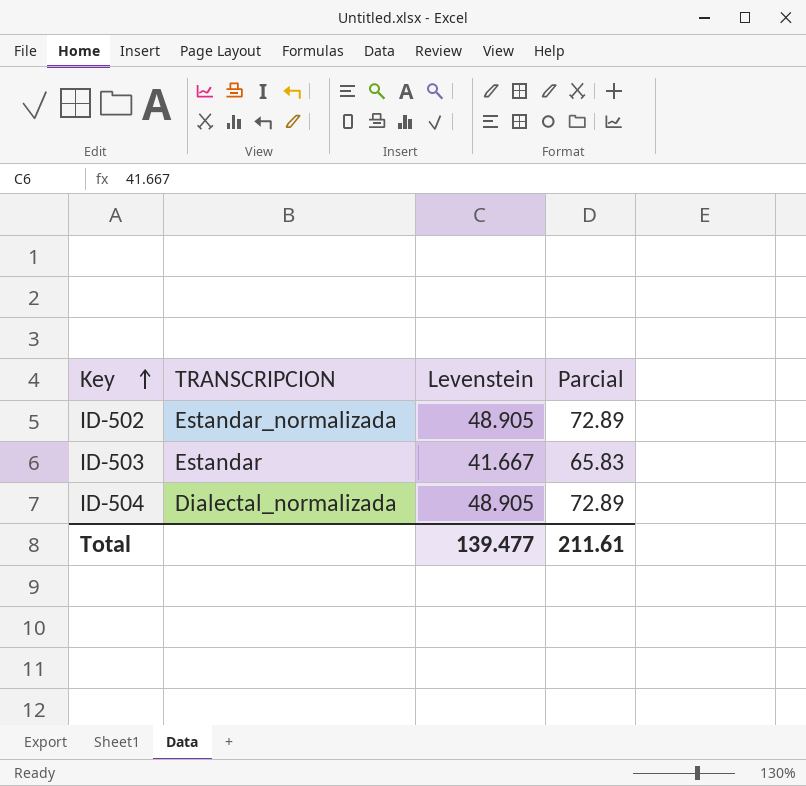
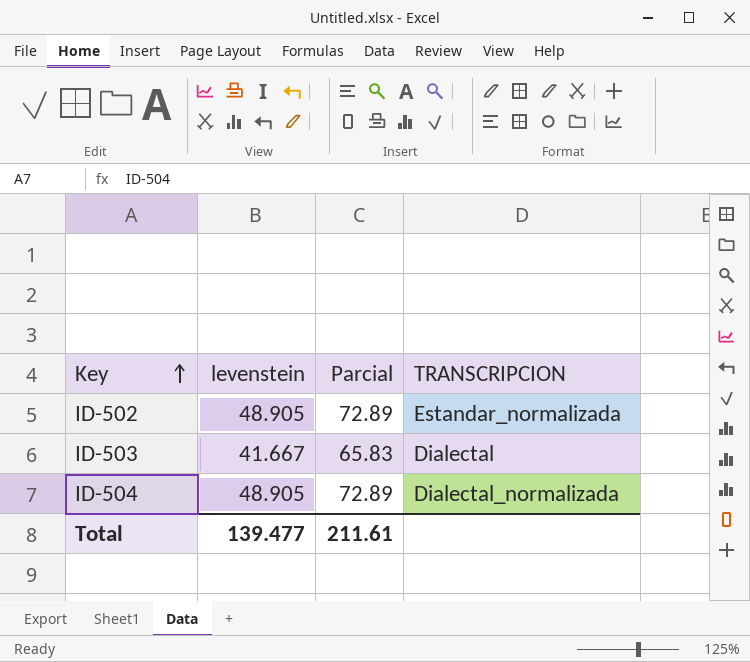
column name: Levenstein -> levenstein
column TRANSCRIPCION | position: 2 -> 4
ID-503 | TRANSCRIPCION: Estandar -> Dialectal

